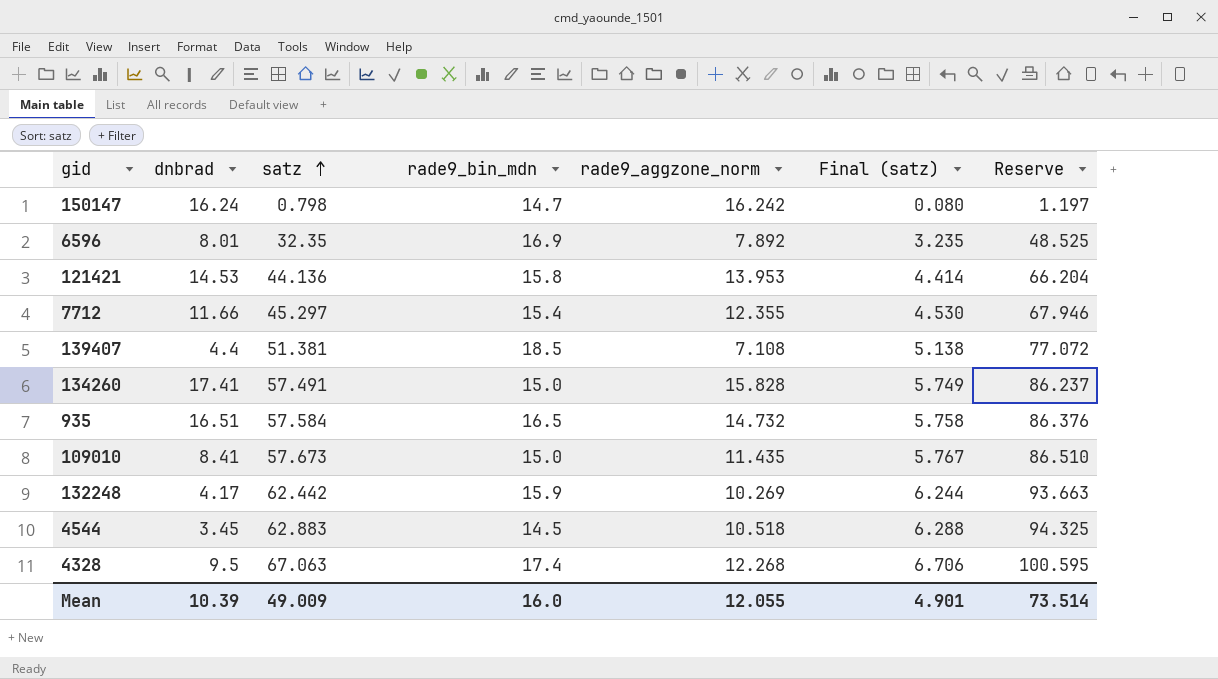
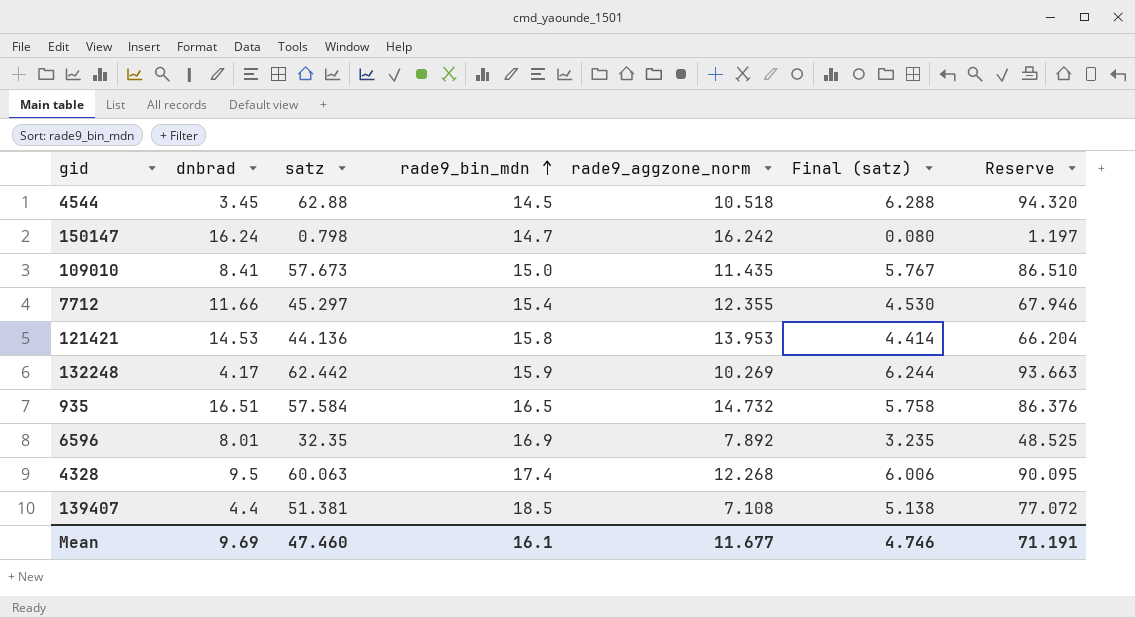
row order: satz ascending -> rade9_bin_mdn ascending
row 134260: 17.41 | 57.491 | 15.0 | 15.828 | 5.749 | 86.237 -> none
4544 | satz: 62.883 -> 62.88
4544 | Reserve: 94.325 -> 94.320
4328 | satz: 67.063 -> 60.063
4328 | Final (satz): 6.706 -> 6.006
4328 | Reserve: 100.595 -> 90.095
Mean | dnbrad: 10.39 -> 9.69
Mean | satz: 49.009 -> 47.460
Mean | rade9_bin_mdn: 16.0 -> 16.1
Mean | rade9_aggzone_norm: 12.055 -> 11.677
Mean | Final (satz): 4.901 -> 4.746
Mean | Reserve: 73.514 -> 71.191

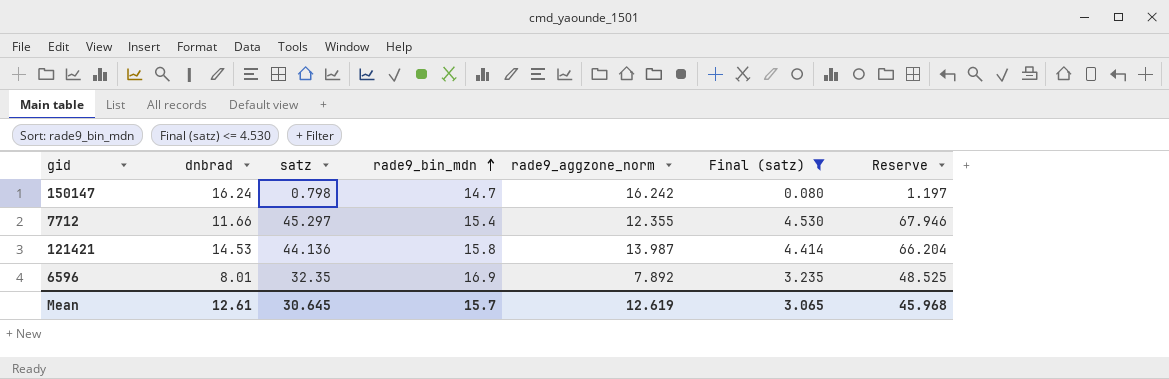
filter: none -> Final (satz) <= 4.530
121421 | rade9_aggzone_norm: 13.953 -> 13.987
Mean | dnbrad: 9.69 -> 12.61
Mean | satz: 47.460 -> 30.645
Mean | rade9_bin_mdn: 16.1 -> 15.7
Mean | rade9_aggzone_norm: 11.677 -> 12.619
Mean | Final (satz): 4.746 -> 3.065
Mean | Reserve: 71.191 -> 45.968

